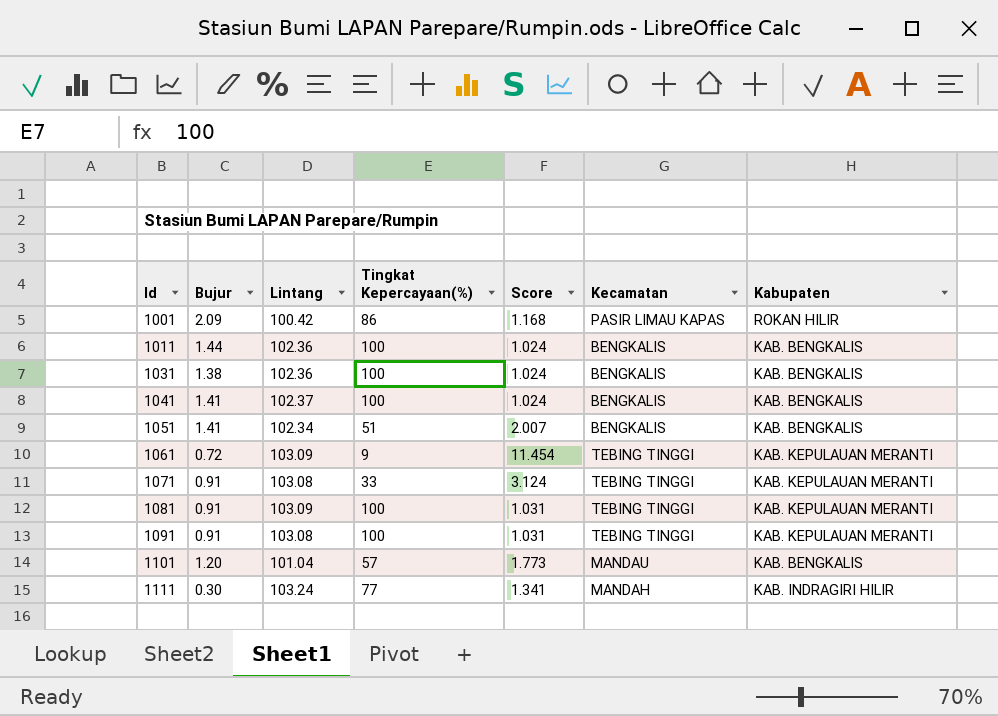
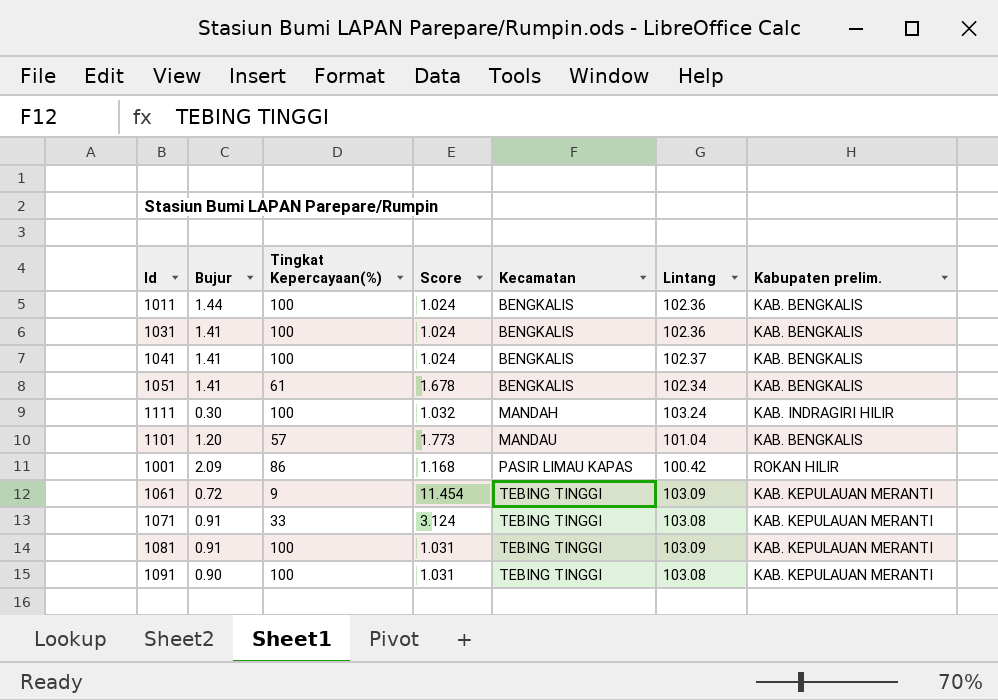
row order: Id ascending -> Kecamatan ascending
column Lintang | position: 3 -> 6
column name: Kabupaten -> Kabupaten prelim.
1031 | Bujur: 1.38 -> 1.41
1051 | Tingkat Kepercayaan(%): 51 -> 61
1051 | Score: 2.007 -> 1.678
1111 | Tingkat Kepercayaan(%): 77 -> 100
1111 | Score: 1.341 -> 1.032
1091 | Bujur: 0.91 -> 0.90

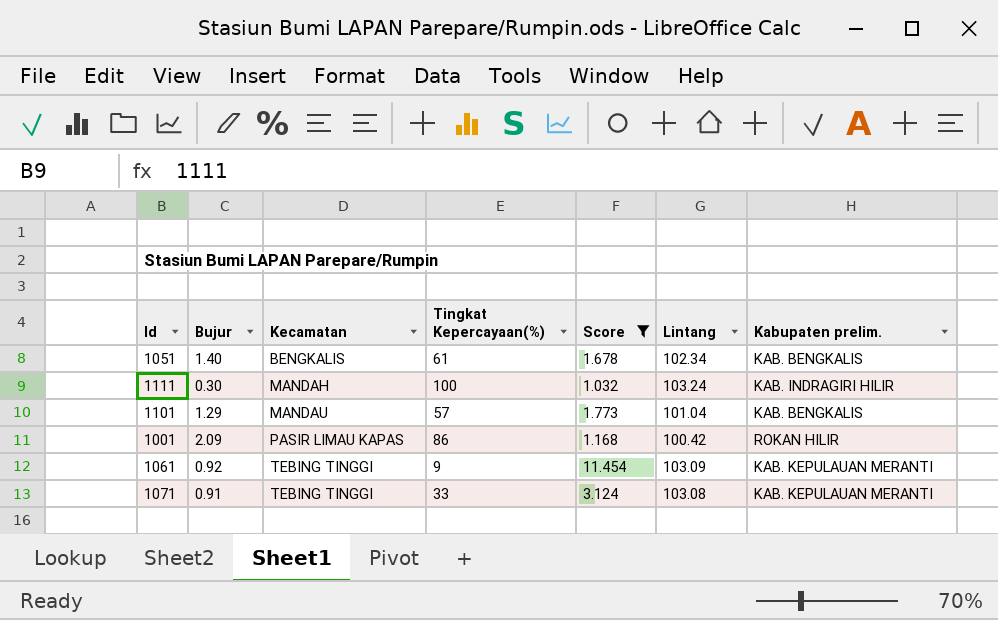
filter: none -> Score >= 1.032
column Kecamatan | position: 5 -> 3
1051 | Bujur: 1.41 -> 1.40
1101 | Bujur: 1.20 -> 1.29
1061 | Bujur: 0.72 -> 0.92

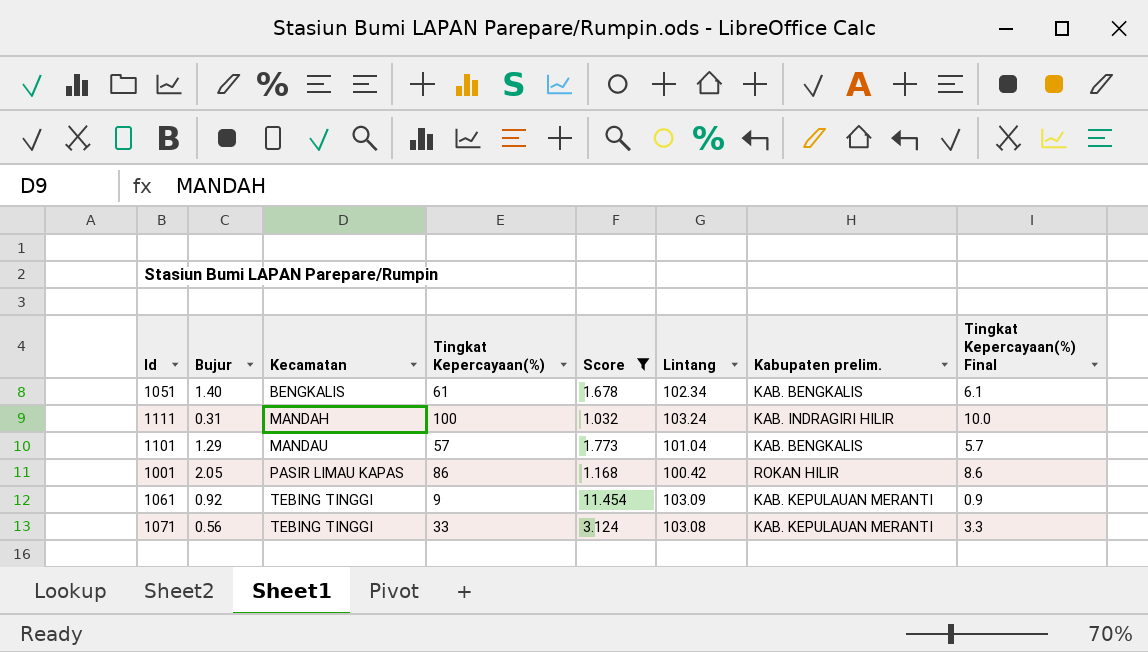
column Tingkat Kepercayaan(%) Final | formula: none -> [Tingkat Kepercayaan(%)] * 0.1
1111 | Bujur: 0.30 -> 0.31
1001 | Bujur: 2.09 -> 2.05
1071 | Bujur: 0.91 -> 0.56

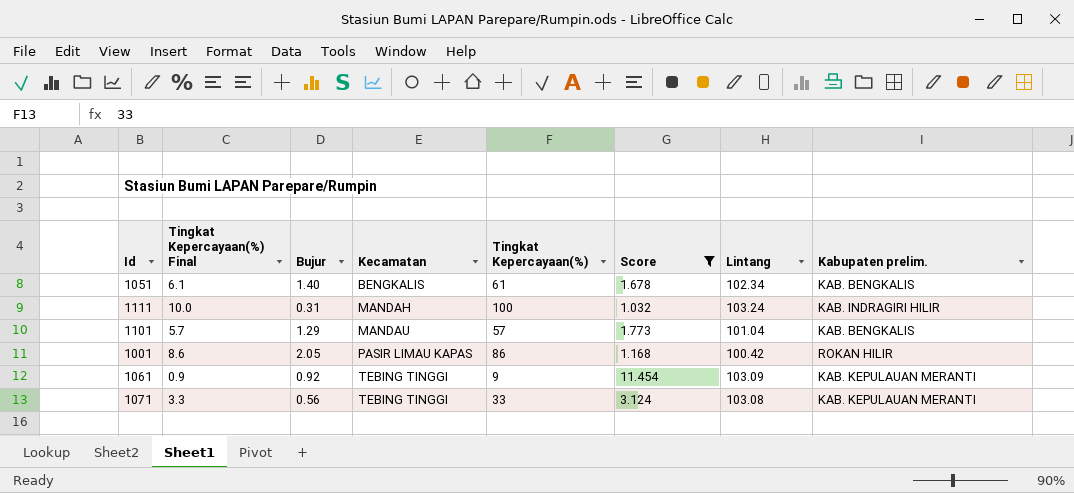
column Tingkat Kepercayaan(%) Final | position: 8 -> 2

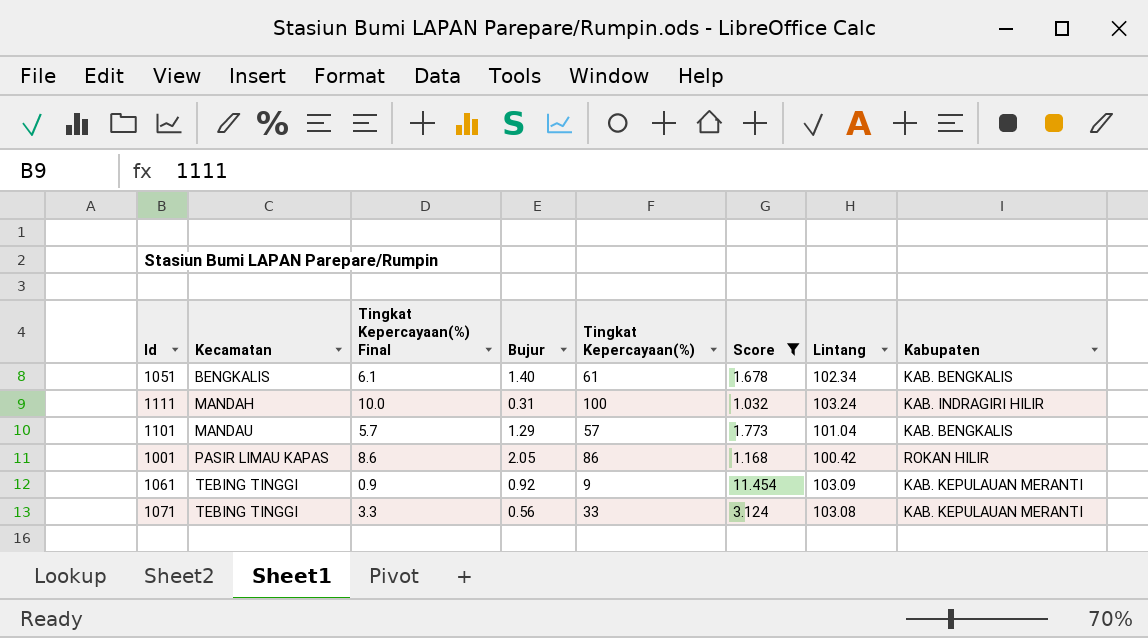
column Kecamatan | position: 4 -> 2
column name: Kabupaten prelim. -> Kabupaten

